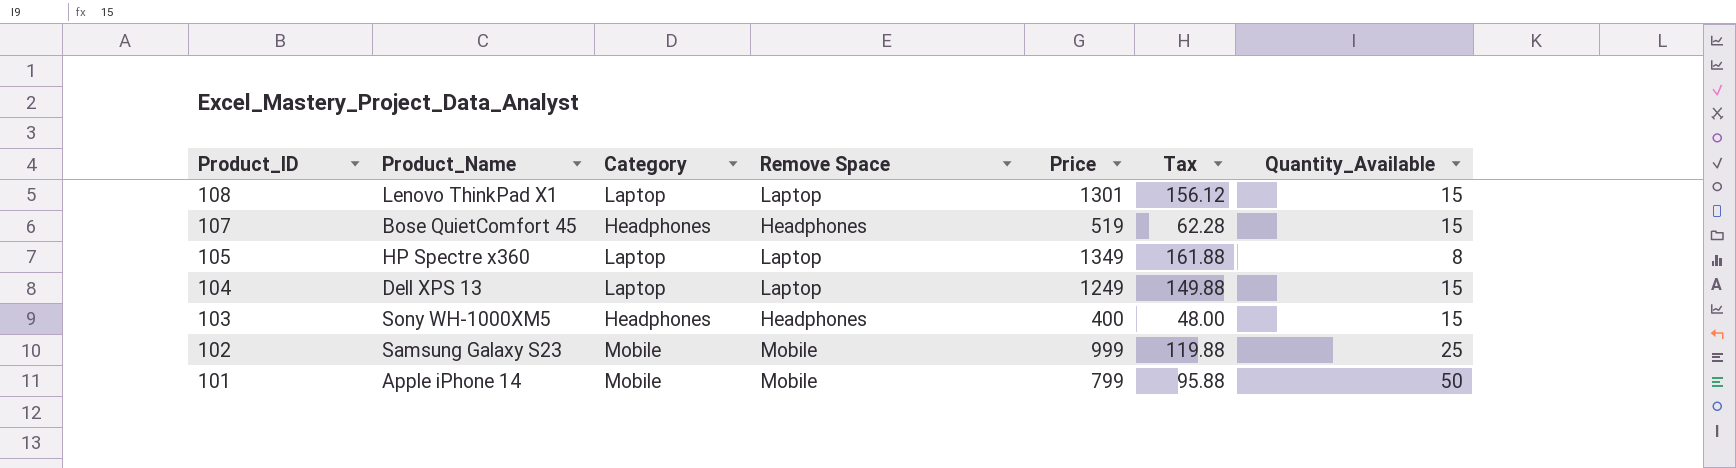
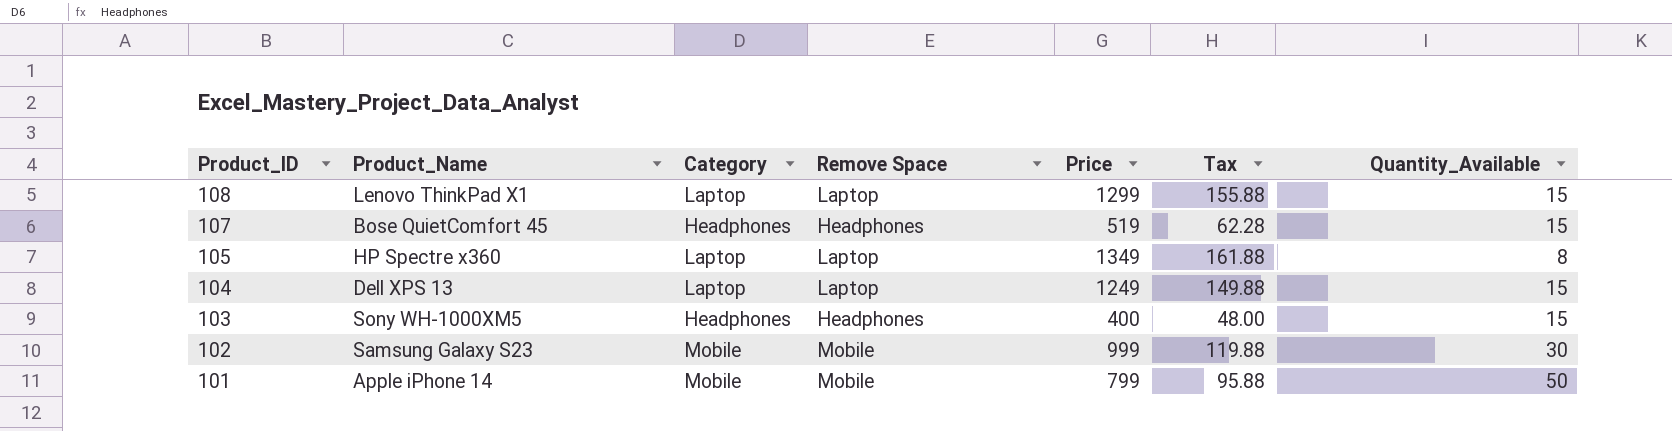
108 | Price: 1301 -> 1299
108 | Tax: 156.12 -> 155.88
102 | Quantity_Available: 25 -> 30

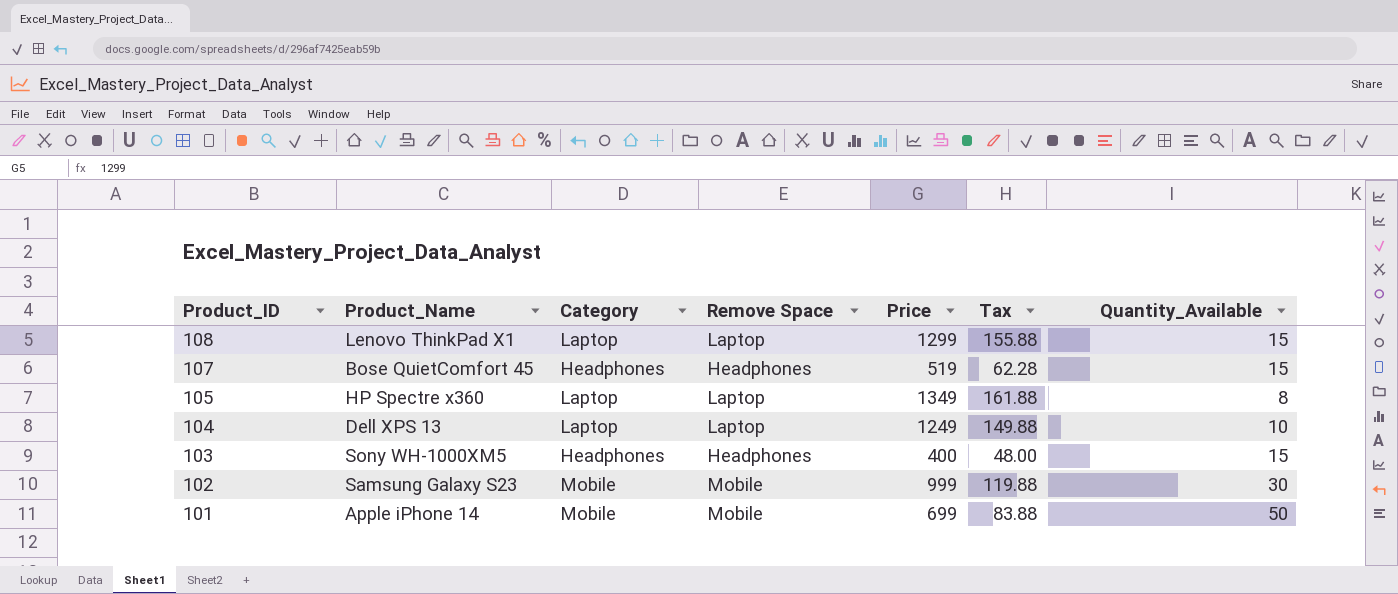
104 | Quantity_Available: 15 -> 10
101 | Price: 799 -> 699
101 | Tax: 95.88 -> 83.88

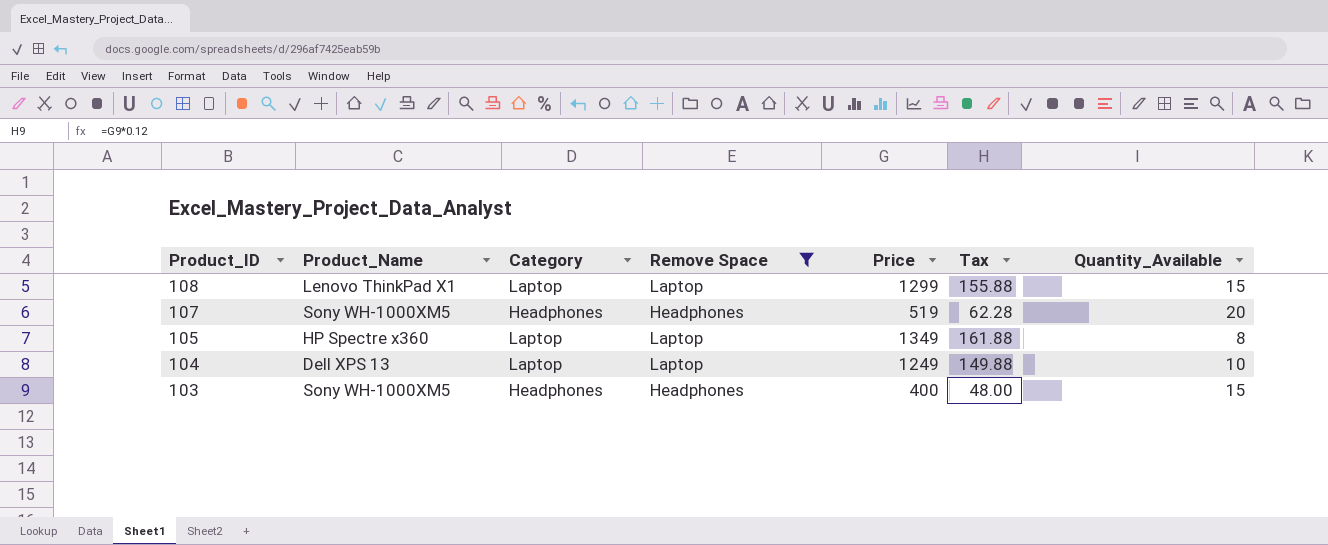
filter: none -> Remove Space != Mobile
107 | Product_Name: Bose QuietComfort 45 -> Sony WH-1000XM5
107 | Quantity_Available: 15 -> 20

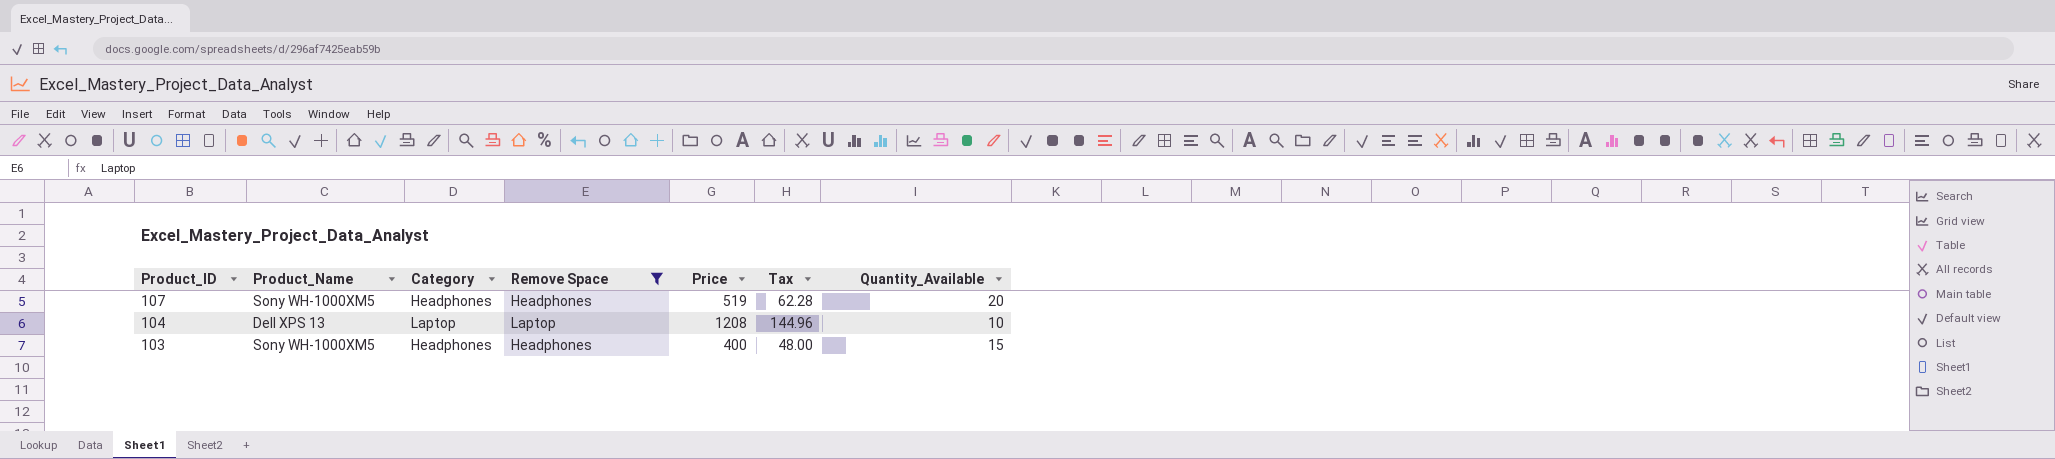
row 108: Lenovo ThinkPad X1 | Laptop | Laptop | 1299 | 155.88 | 15 -> none
row 105: HP Spectre x360 | Laptop | Laptop | 1349 | 161.88 | 8 -> none
104 | Price: 1249 -> 1208
104 | Tax: 149.88 -> 144.96

